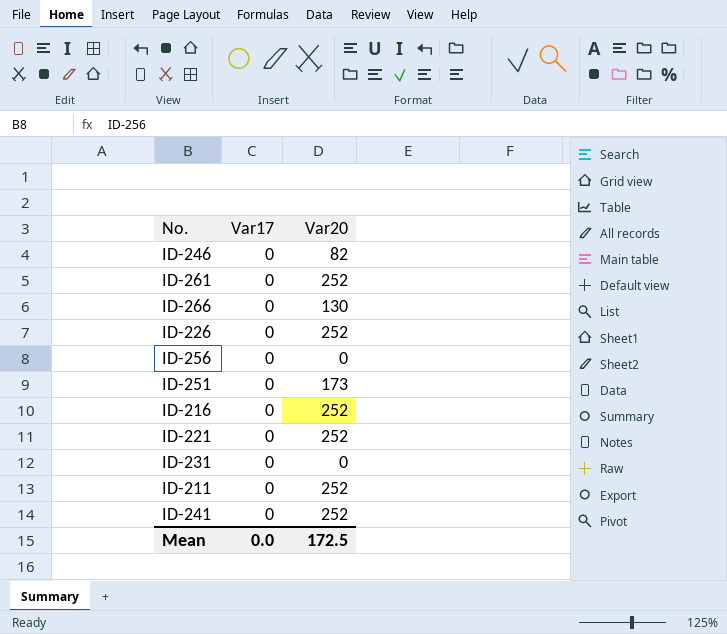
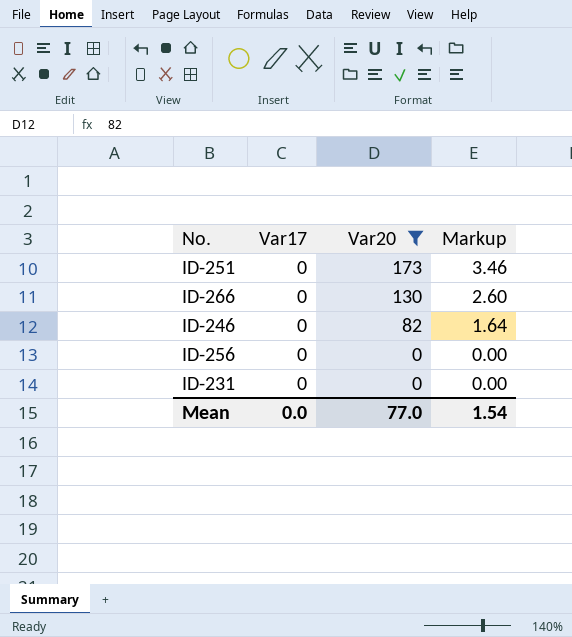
filter: none -> Var20 != 252
row order: none -> Var20 descending
column Markup | formula: none -> [Var20] * 0.02
Mean | Var20: 172.5 -> 77.0

